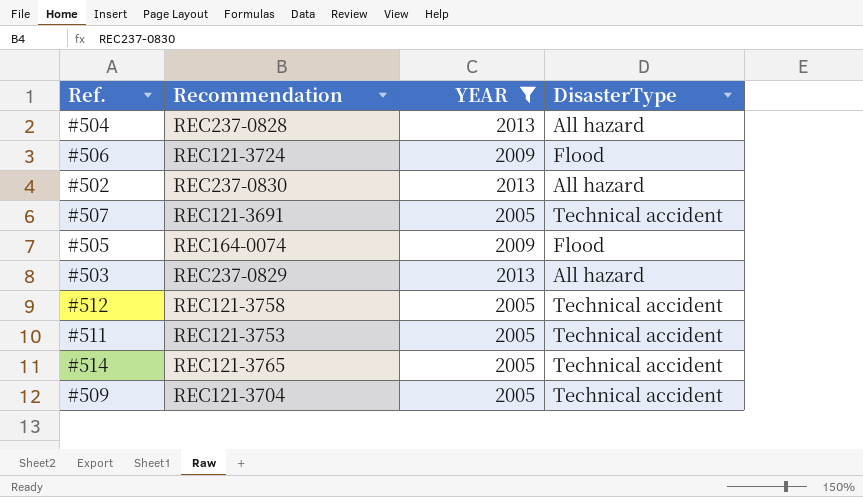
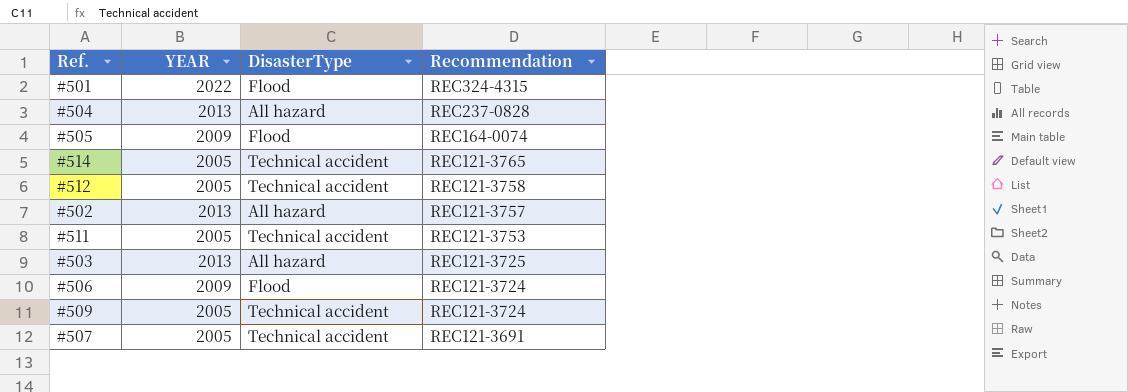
filter: YEAR != 2022 -> none
row order: none -> Recommendation descending
column Recommendation | position: 2 -> 4
#502 | Recommendation: REC237-0830 -> REC121-3757
#503 | Recommendation: REC237-0829 -> REC121-3725
#509 | Recommendation: REC121-3704 -> REC121-3724

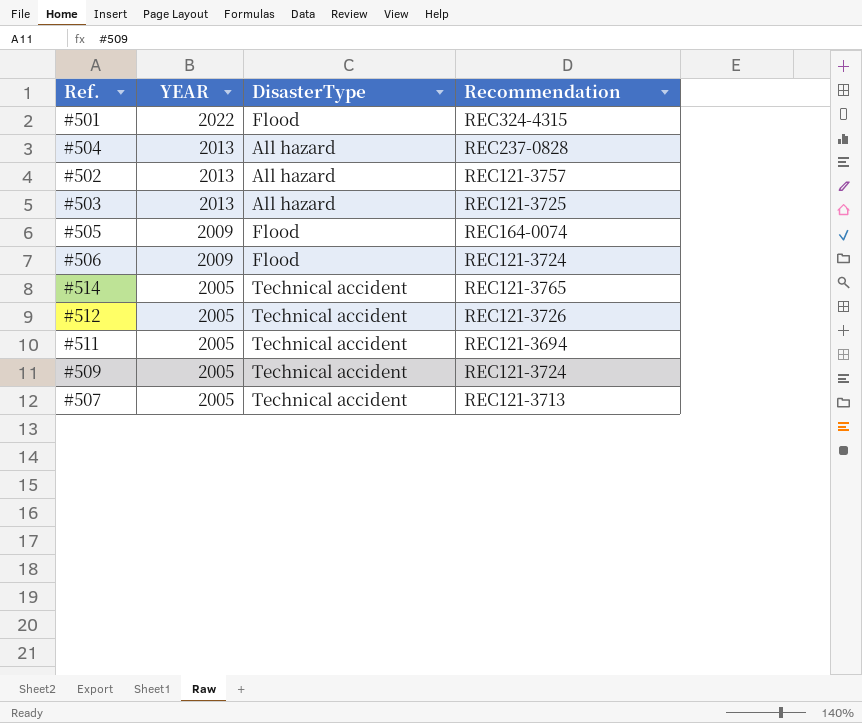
row order: Recommendation descending -> YEAR descending
#512 | Recommendation: REC121-3758 -> REC121-3726
#511 | Recommendation: REC121-3753 -> REC121-3694
#507 | Recommendation: REC121-3691 -> REC121-3713

